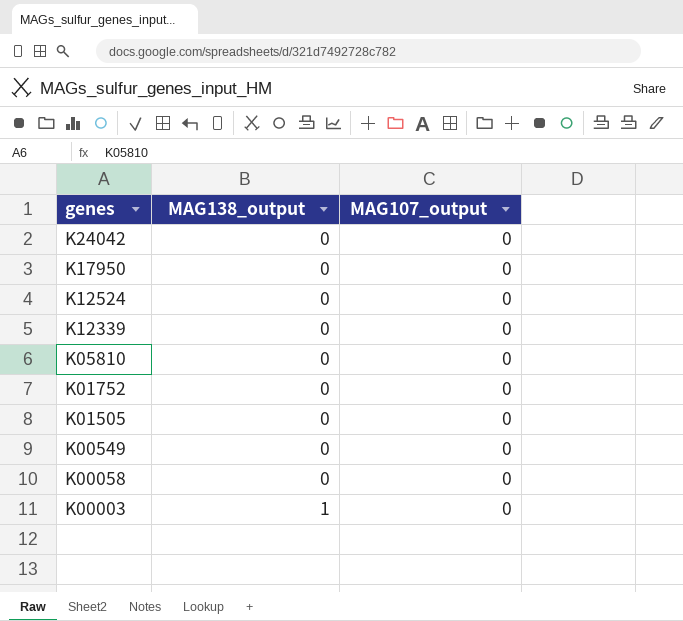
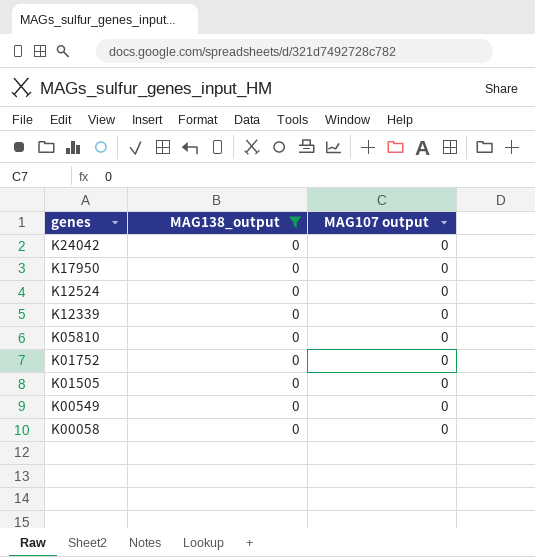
filter: none -> MAG138_output = 0
column name: MAG107_output -> MAG107 output

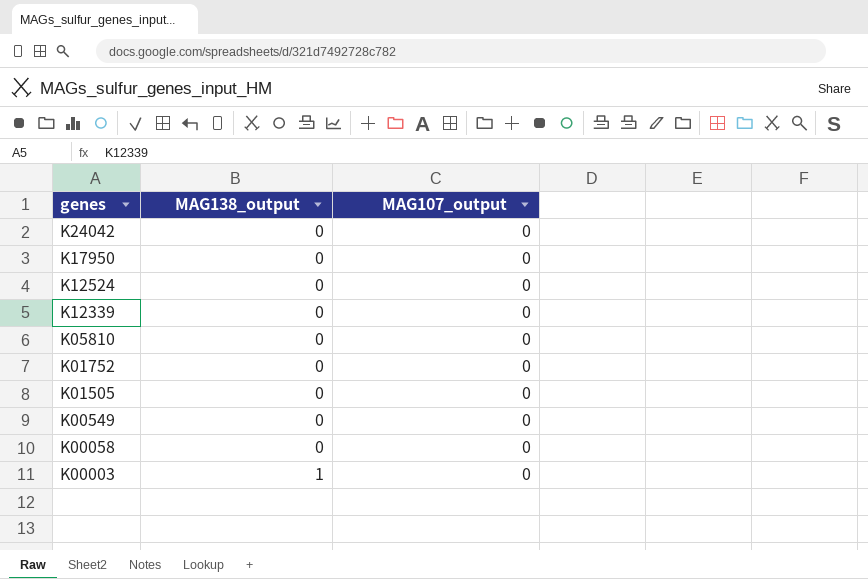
filter: MAG138_output = 0 -> none
column name: MAG107 output -> MAG107_output

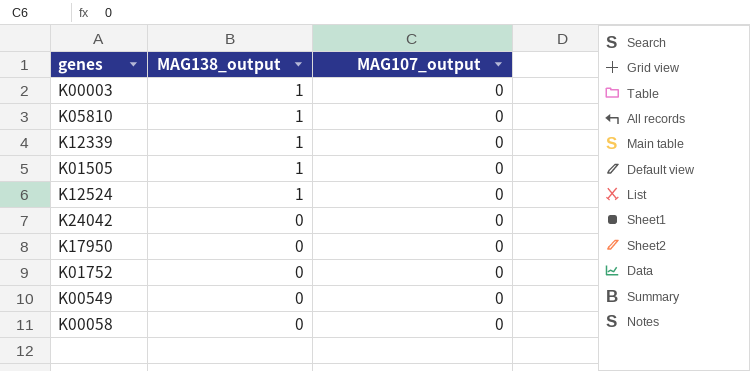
row order: genes descending -> MAG138_output descending
K05810 | MAG138_output: 0 -> 1
K12339 | MAG138_output: 0 -> 1
K01505 | MAG138_output: 0 -> 1
K12524 | MAG138_output: 0 -> 1

